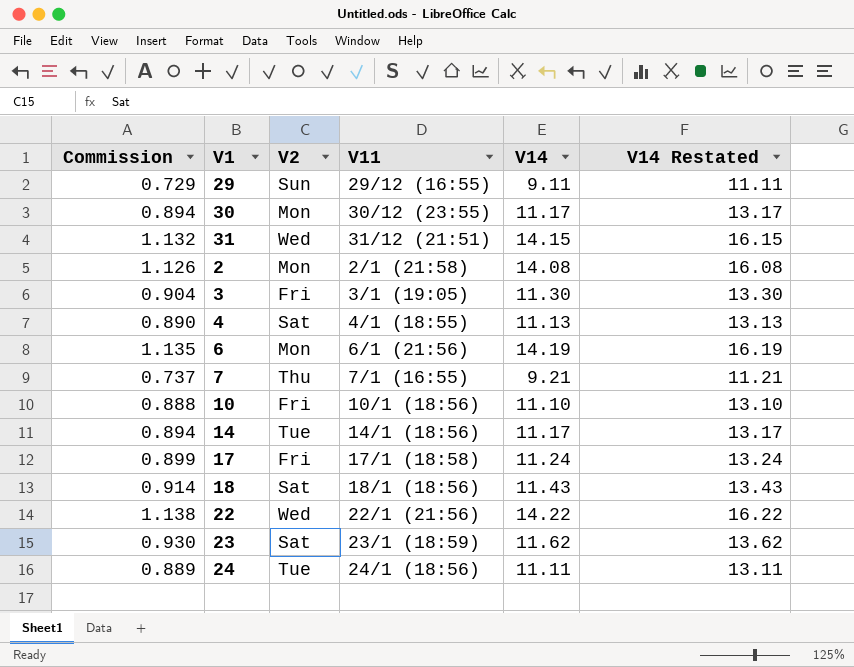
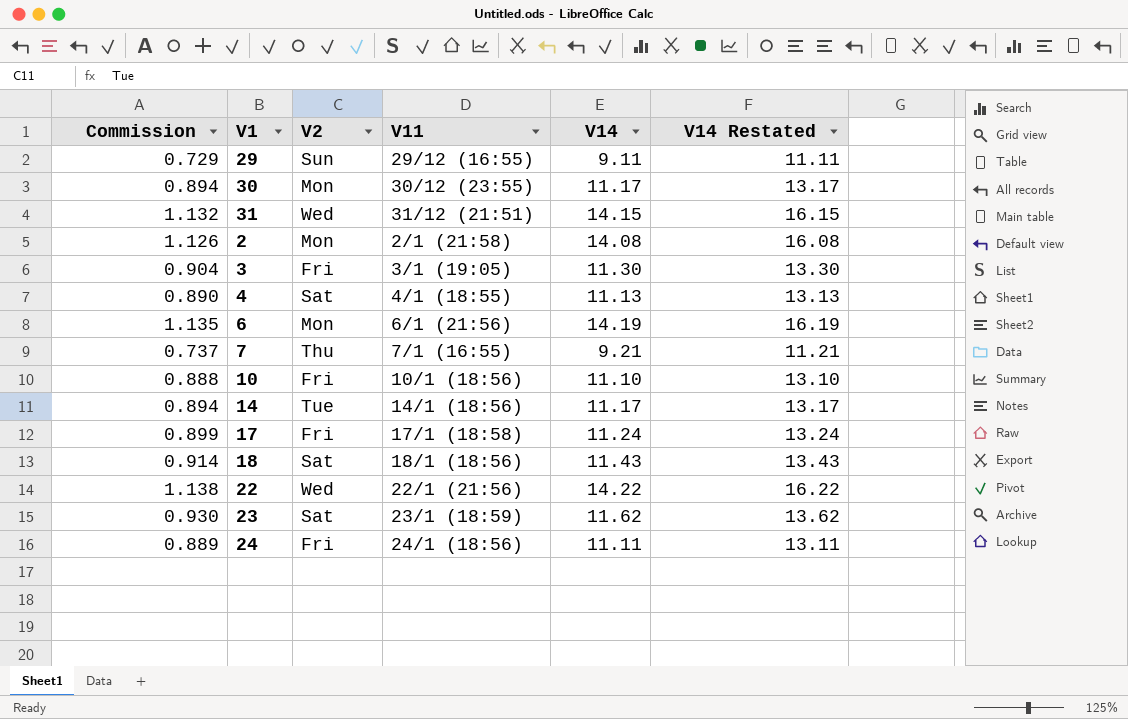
24 | V2: Tue -> Fri

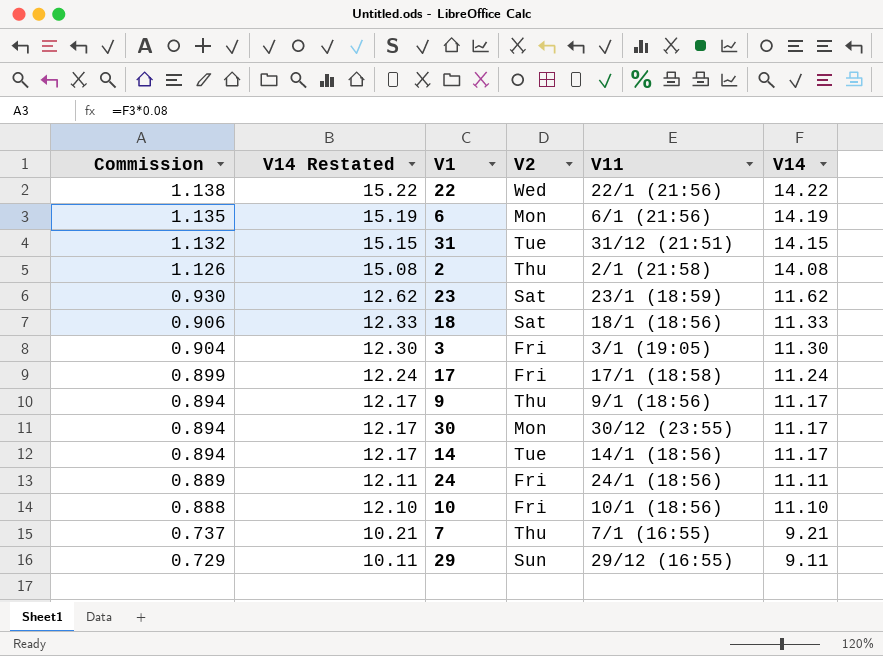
row order: none -> Commission descending
column V14 Restated | formula: [V14] + 2 -> [V14] + 1
column V14 Restated | position: 6 -> 2
row 4: 0.890 | Sat | 4/1 (18:55) | 11.13 | 13.13 -> none
31 | V2: Wed -> Tue
2 | V2: Mon -> Thu
18 | Commission: 0.914 -> 0.906
18 | V14: 11.43 -> 11.33
row 9: none -> 0.894 | 12.17 | Thu | 9/1 (18:56) | 11.17

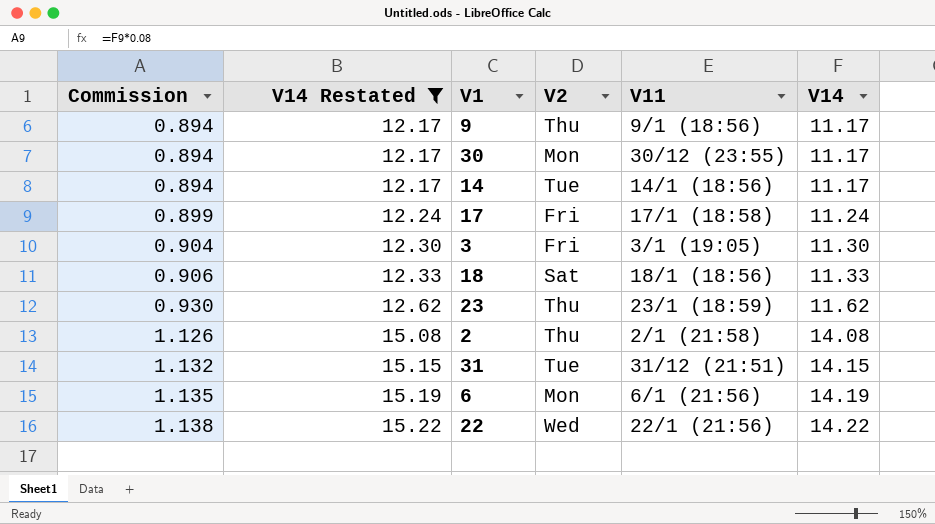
filter: none -> V14 Restated >= 12.17
row order: Commission descending -> Commission ascending
23 | V2: Sat -> Thu

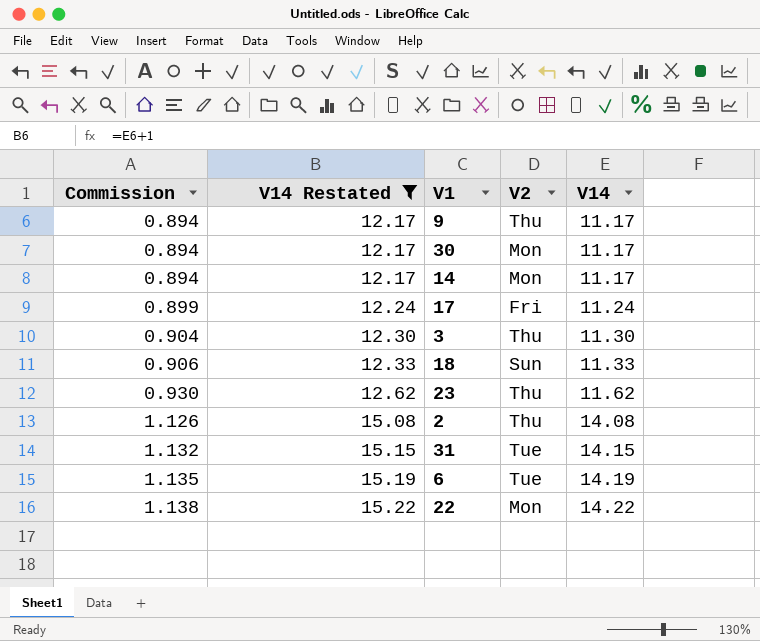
column V11 | position: 5 -> none
14 | V2: Tue -> Mon
3 | V2: Fri -> Thu
18 | V2: Sat -> Sun
6 | V2: Mon -> Tue
22 | V2: Wed -> Mon

